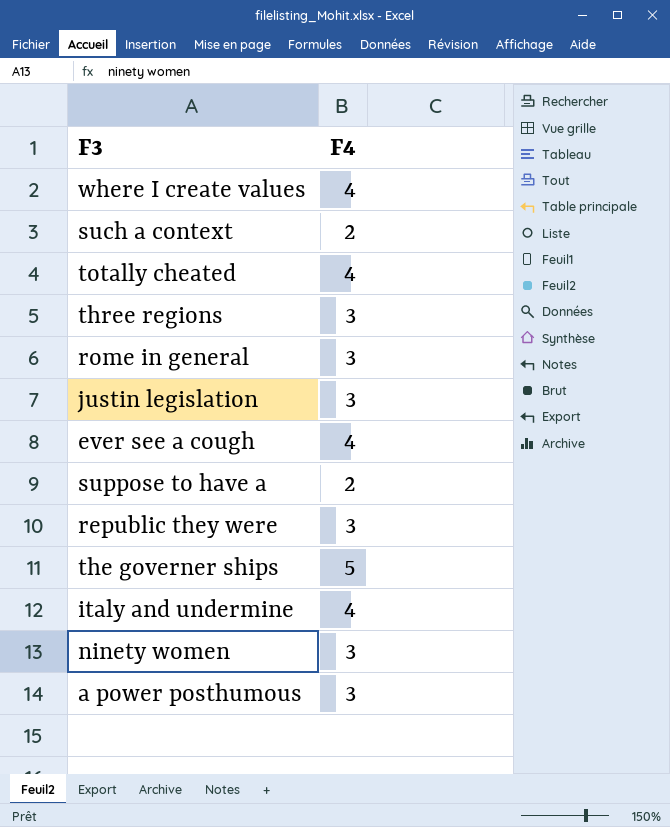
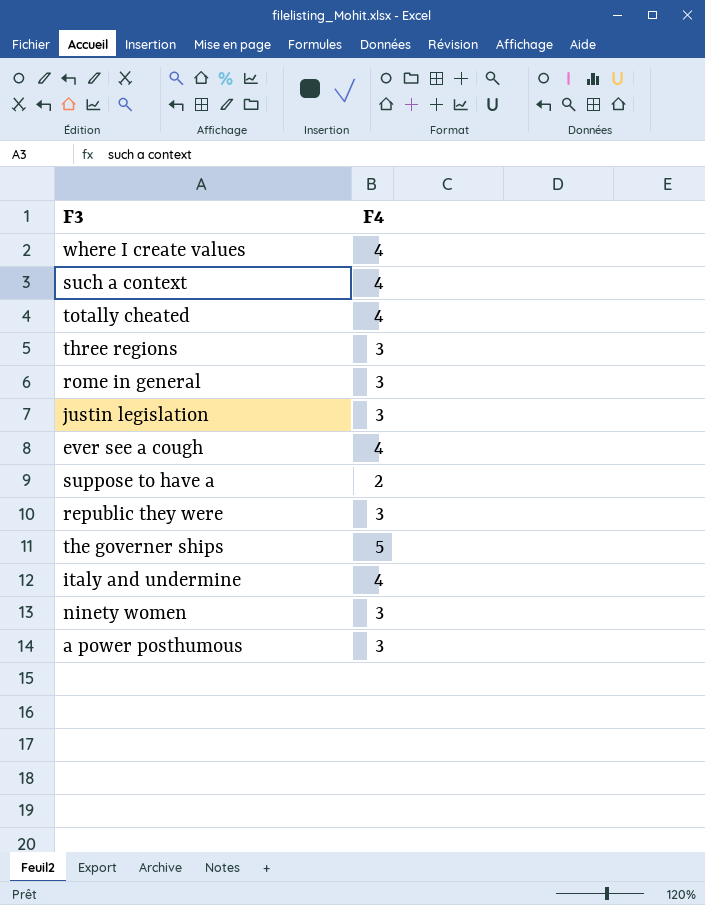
such a context | F4: 2 -> 4

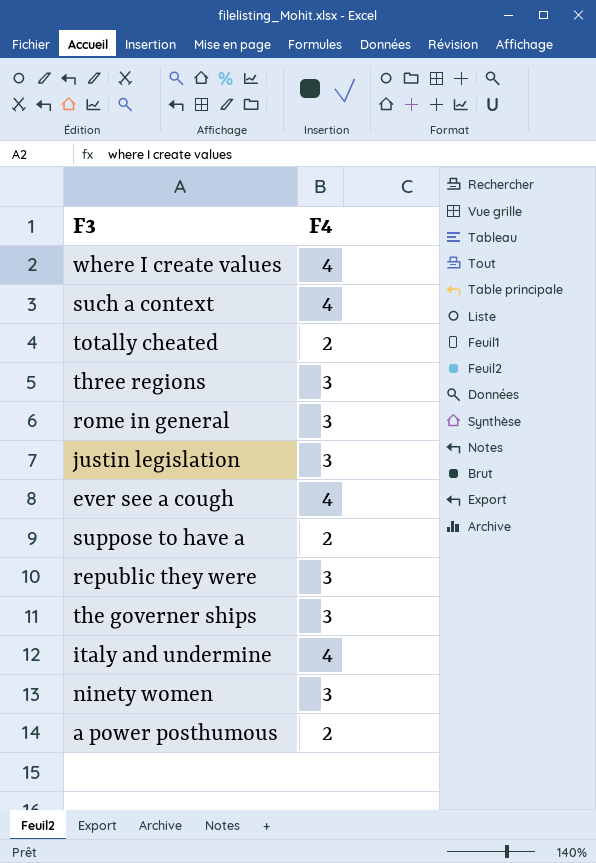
totally cheated | F4: 4 -> 2
the governer ships | F4: 5 -> 3
a power posthumous | F4: 3 -> 2

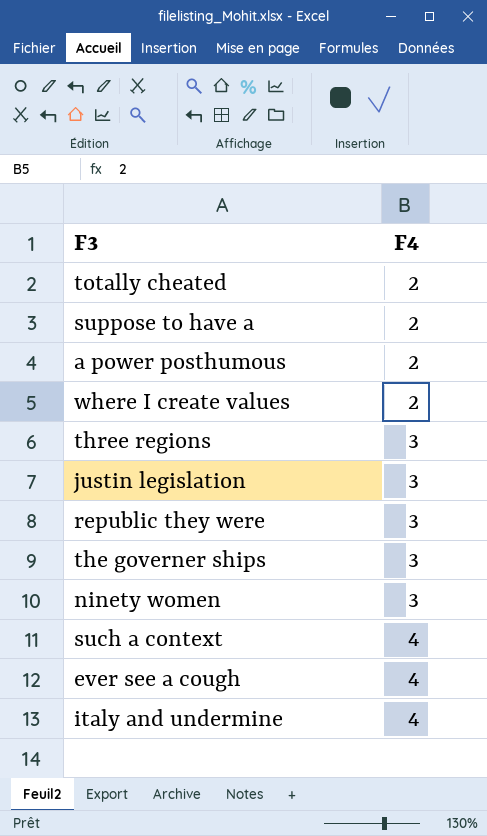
row order: none -> F4 ascending
row rome in general: 3 -> none
where I create values | F4: 4 -> 2

